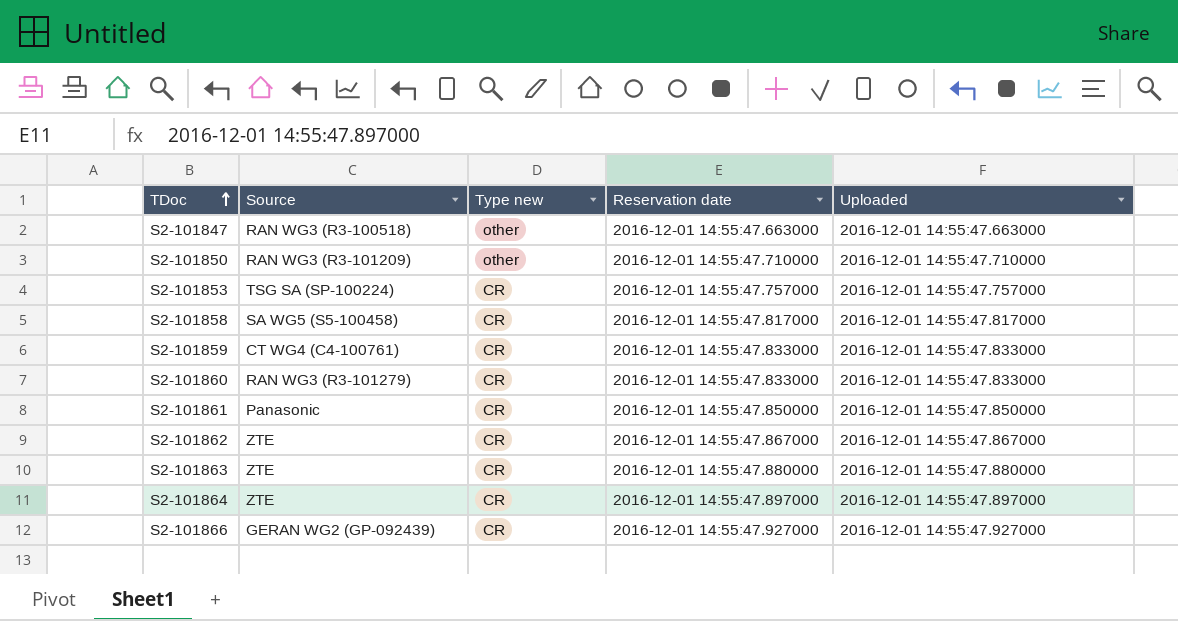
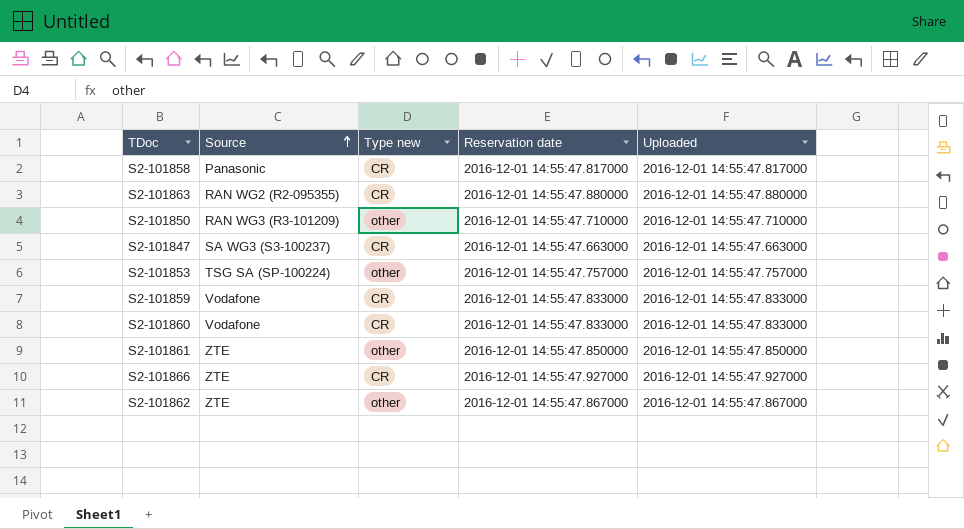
row order: TDoc ascending -> Source ascending
row S2-101864: ZTE | CR | 2016-12-01 14:55:47.897000 | 2016-12-01 14:55:47.897000 -> none
S2-101858 | Source: SA WG5 (S5-100458) -> Panasonic
S2-101863 | Source: ZTE -> RAN WG2 (R2-095355)
S2-101847 | Source: RAN WG3 (R3-100518) -> SA WG3 (S3-100237)
S2-101847 | Type new: other -> CR
S2-101853 | Type new: CR -> other
S2-101859 | Source: CT WG4 (C4-100761) -> Vodafone
S2-101860 | Source: RAN WG3 (R3-101279) -> Vodafone
S2-101861 | Source: Panasonic -> ZTE
S2-101861 | Type new: CR -> other
S2-101866 | Source: GERAN WG2 (GP-092439) -> ZTE
S2-101862 | Type new: CR -> other

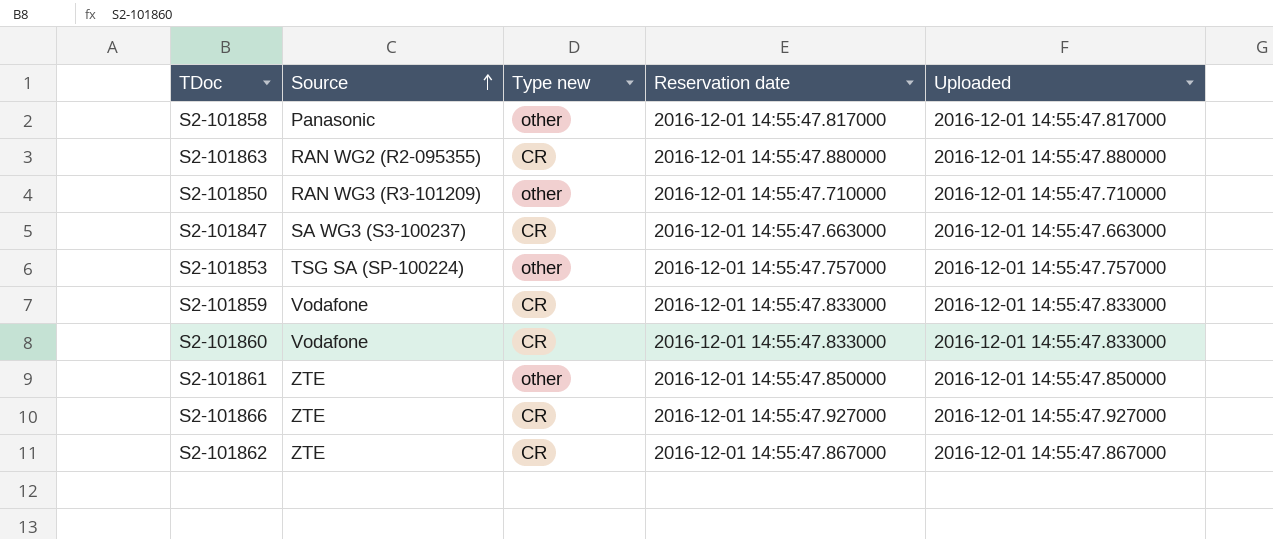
S2-101858 | Type new: CR -> other
S2-101862 | Type new: other -> CR

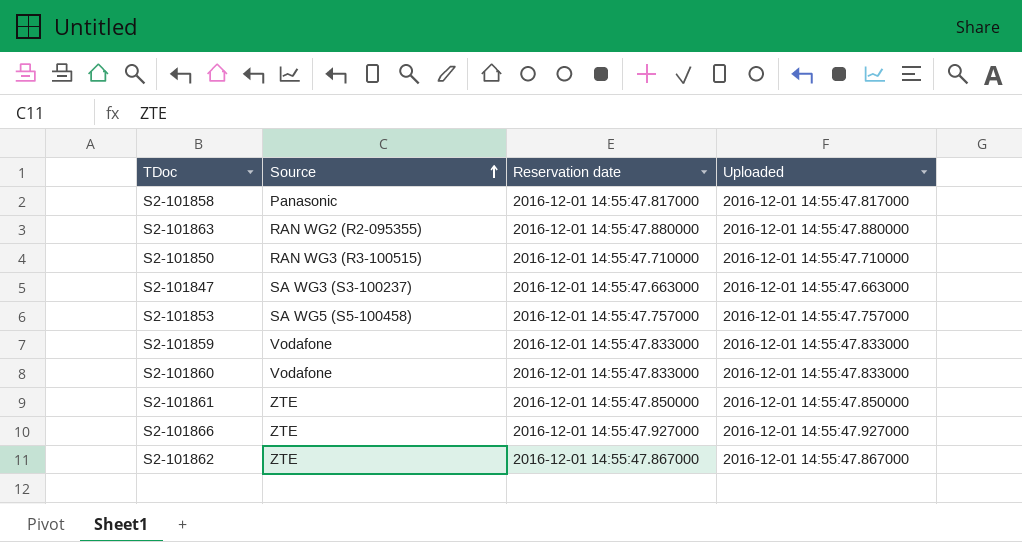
column Type new | position: 3 -> none
S2-101850 | Source: RAN WG3 (R3-101209) -> RAN WG3 (R3-100515)
S2-101853 | Source: TSG SA (SP-100224) -> SA WG5 (S5-100458)

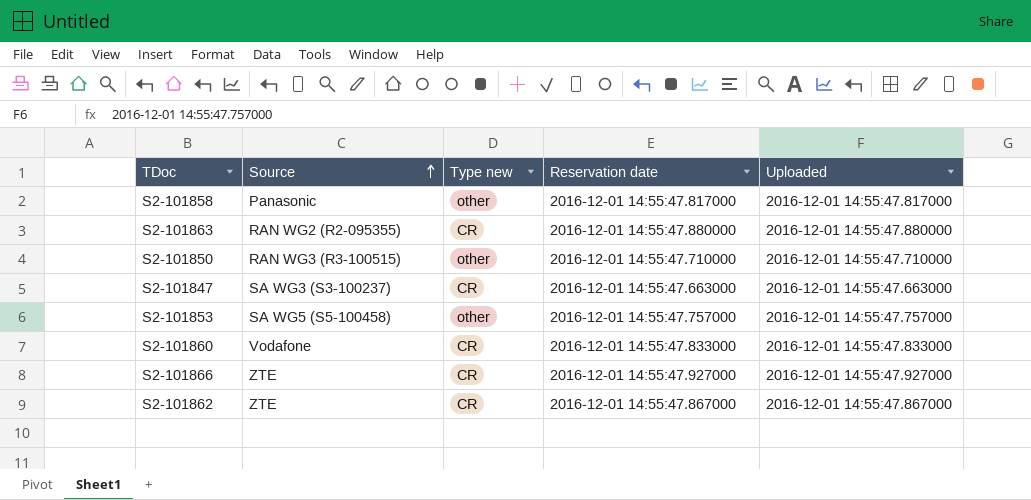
column Type new | position: none -> 3
row S2-101859: Vodafone | 2016-12-01 14:55:47.833000 | 2016-12-01 14:55:47.833000 -> none
row S2-101861: ZTE | 2016-12-01 14:55:47.850000 | 2016-12-01 14:55:47.850000 -> none

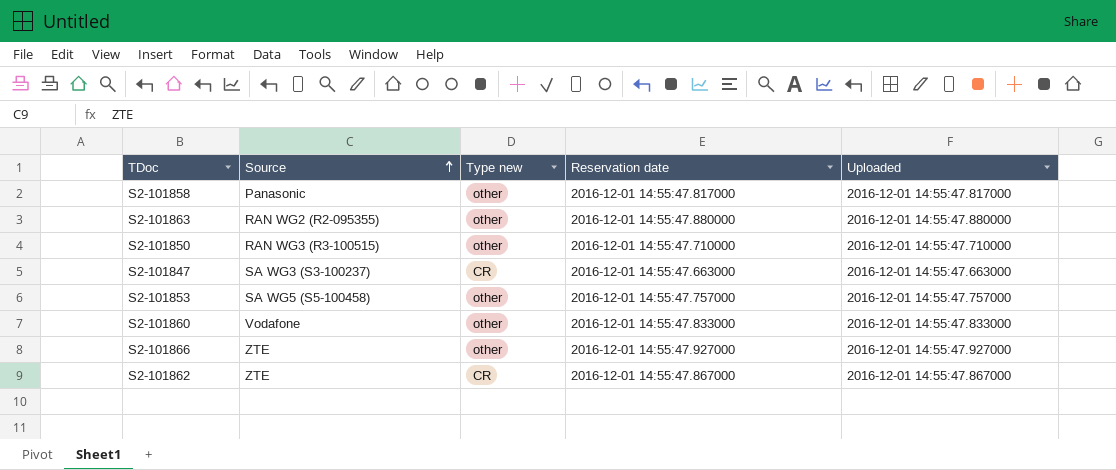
S2-101863 | Type new: CR -> other
S2-101860 | Type new: CR -> other
S2-101866 | Type new: CR -> other

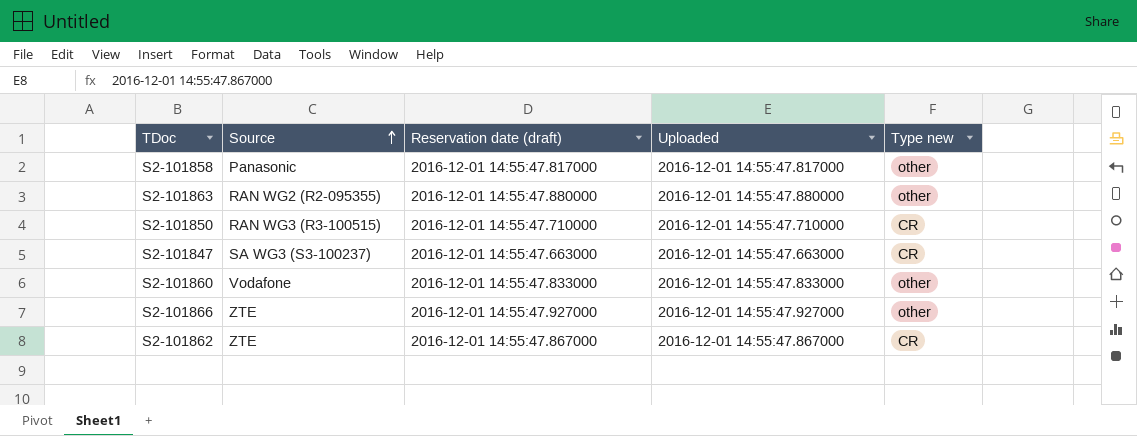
column name: Reservation date -> Reservation date (draft)
column Type new | position: 3 -> 5
row S2-101853: SA WG5 (S5-100458) | other | 2016-12-01 14:55:47.757000 | 2016-12-01 14:55:47.757000 -> none
S2-101850 | Type new: other -> CR

